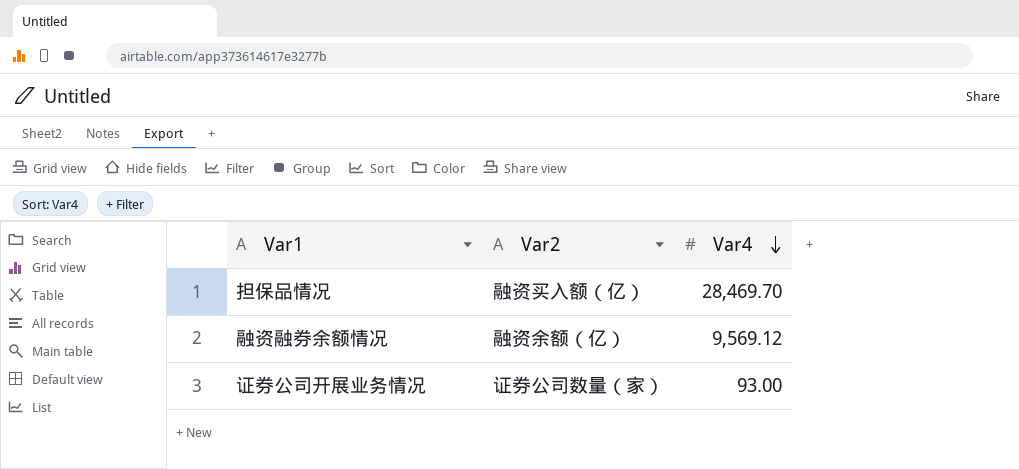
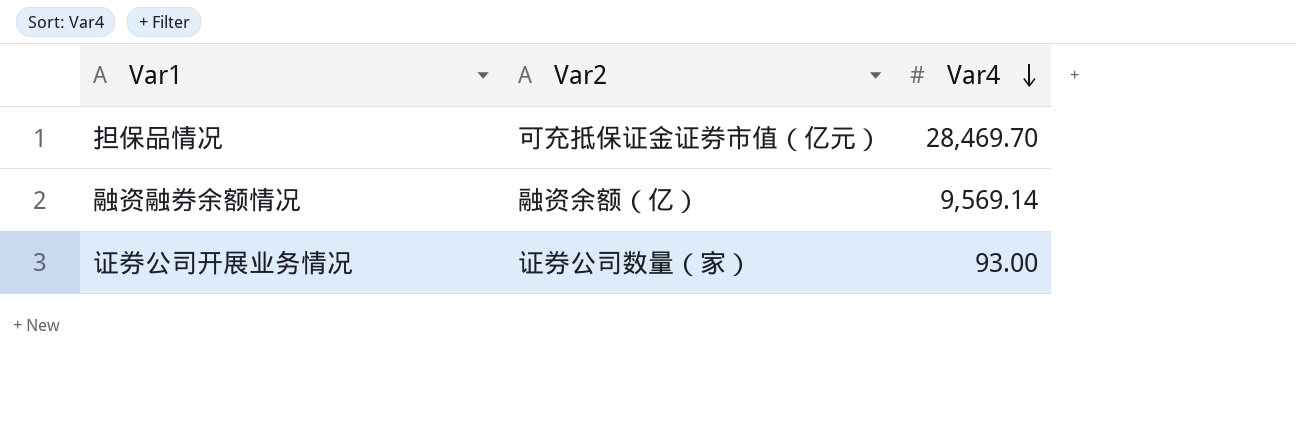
担保品情况 | Var2: 融资买入额（亿） -> 可充抵保证金证券市值（亿元）
融资融券余额情况 | Var4: 9,569.12 -> 9,569.14

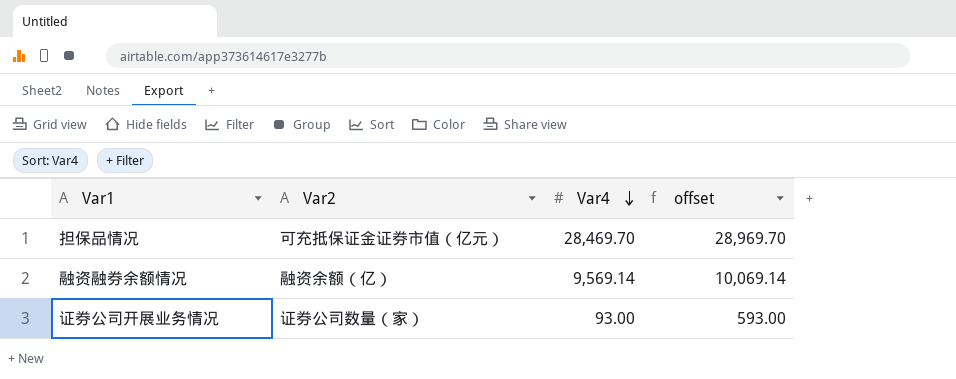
column offset | formula: none -> [Var4] + 500

